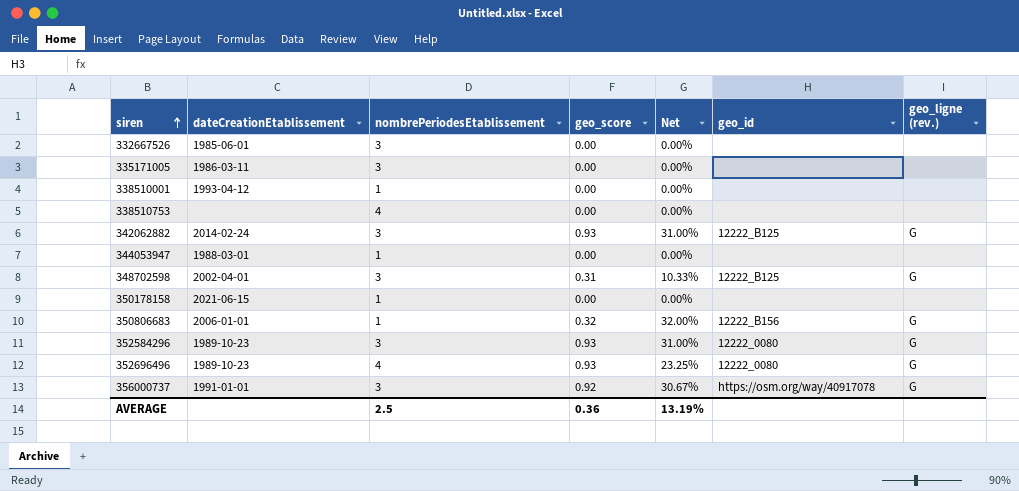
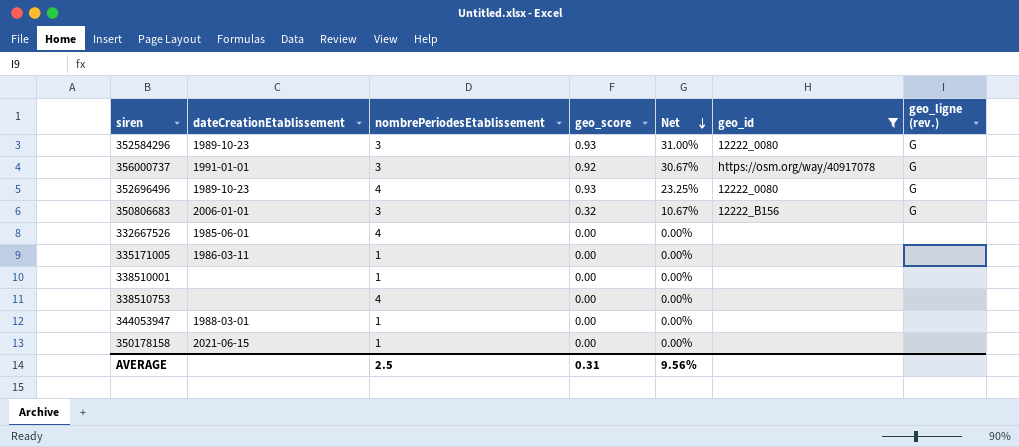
filter: none -> geo_id != 12222_B125
row order: siren ascending -> Net descending
350806683 | nombrePeriodesEtablissement: 1 -> 3
350806683 | Net: 32.00% -> 10.67%
332667526 | nombrePeriodesEtablissement: 3 -> 4
335171005 | nombrePeriodesEtablissement: 3 -> 1
338510001 | dateCreationEtablissement: 1993-04-12 -> none
AVERAGE | geo_score: 0.36 -> 0.31
AVERAGE | Net: 13.19% -> 9.56%

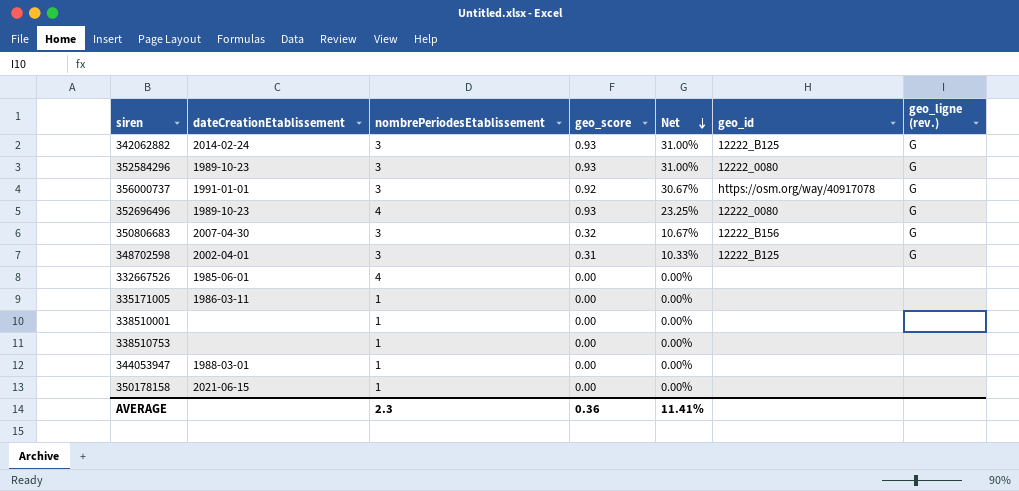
filter: geo_id != 12222_B125 -> none
350806683 | dateCreationEtablissement: 2006-01-01 -> 2007-04-30
338510753 | nombrePeriodesEtablissement: 4 -> 1
AVERAGE | nombrePeriodesEtablissement: 2.5 -> 2.3
AVERAGE | geo_score: 0.31 -> 0.36
AVERAGE | Net: 9.56% -> 11.41%

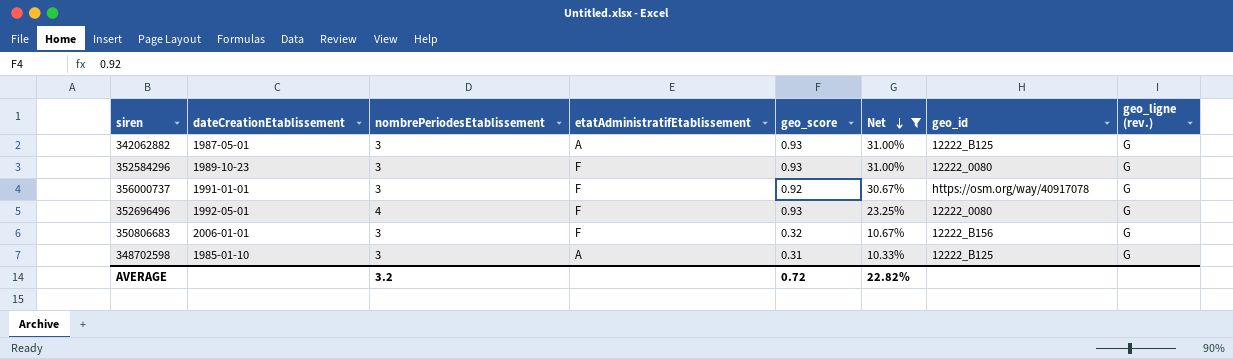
filter: none -> Net != 0.00%
column etatAdministratifEtablissement | position: none -> 4
342062882 | dateCreationEtablissement: 2014-02-24 -> 1987-05-01
352696496 | dateCreationEtablissement: 1989-10-23 -> 1992-05-01
350806683 | dateCreationEtablissement: 2007-04-30 -> 2006-01-01
348702598 | dateCreationEtablissement: 2002-04-01 -> 1985-01-10
AVERAGE | nombrePeriodesEtablissement: 2.3 -> 3.2
AVERAGE | geo_score: 0.36 -> 0.72
AVERAGE | Net: 11.41% -> 22.82%

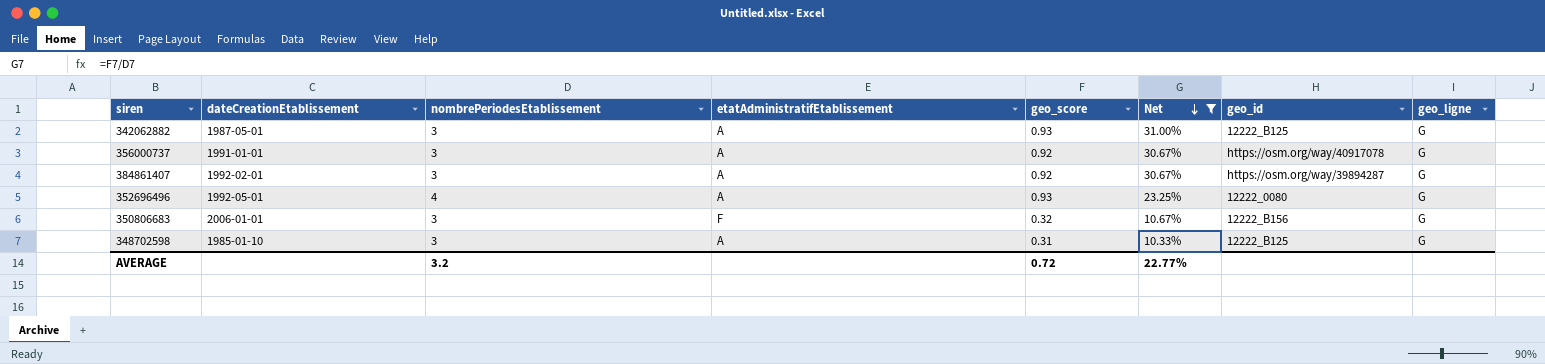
column name: geo_ligne (rev.) -> geo_ligne
row 352584296: 1989-10-23 | 3 | F | 0.93 | 31.00% | 12222_0080 | G -> none
356000737 | etatAdministratifEtablissement: F -> A
row 384861407: none -> 1992-02-01 | 3 | A | 0.92 | 30.67% | https://osm.org/way/39894287 | G
352696496 | etatAdministratifEtablissement: F -> A
AVERAGE | Net: 22.82% -> 22.77%

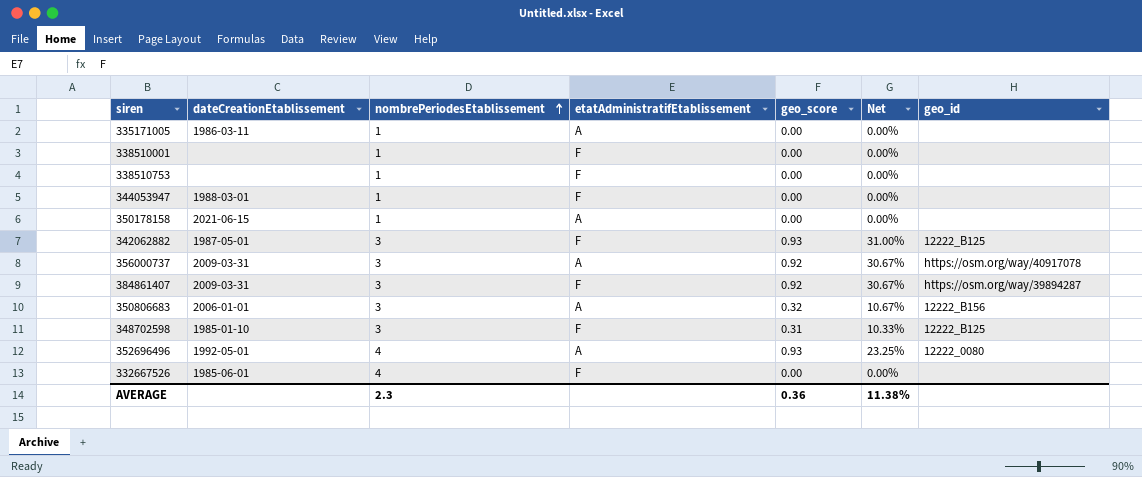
filter: Net != 0.00% -> none
row order: Net descending -> nombrePeriodesEtablissement ascending
column geo_ligne | position: 8 -> none
342062882 | etatAdministratifEtablissement: A -> F
356000737 | dateCreationEtablissement: 1991-01-01 -> 2009-03-31
384861407 | dateCreationEtablissement: 1992-02-01 -> 2009-03-31
384861407 | etatAdministratifEtablissement: A -> F
350806683 | etatAdministratifEtablissement: F -> A
348702598 | etatAdministratifEtablissement: A -> F
AVERAGE | nombrePeriodesEtablissement: 3.2 -> 2.3
AVERAGE | geo_score: 0.72 -> 0.36
AVERAGE | Net: 22.77% -> 11.38%

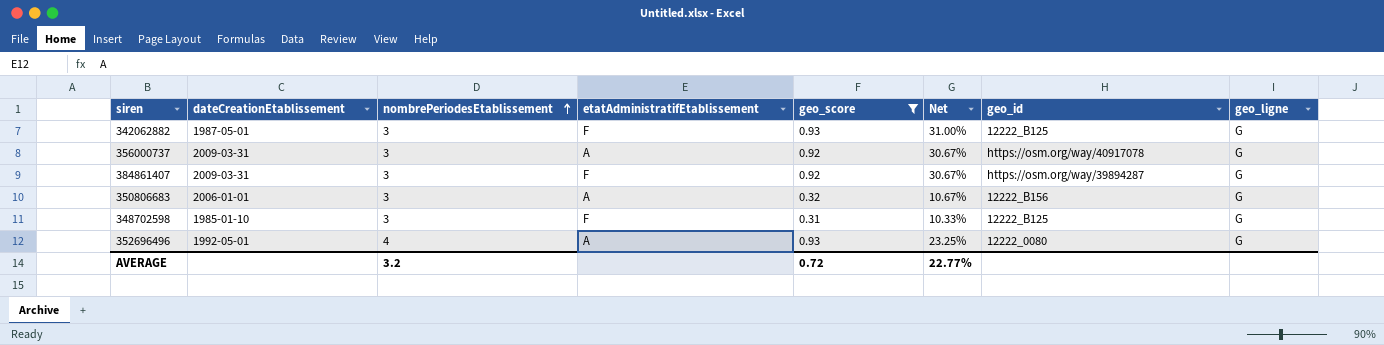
filter: none -> geo_score != 0.00
column geo_ligne | position: none -> 8
AVERAGE | nombrePeriodesEtablissement: 2.3 -> 3.2
AVERAGE | geo_score: 0.36 -> 0.72
AVERAGE | Net: 11.38% -> 22.77%

